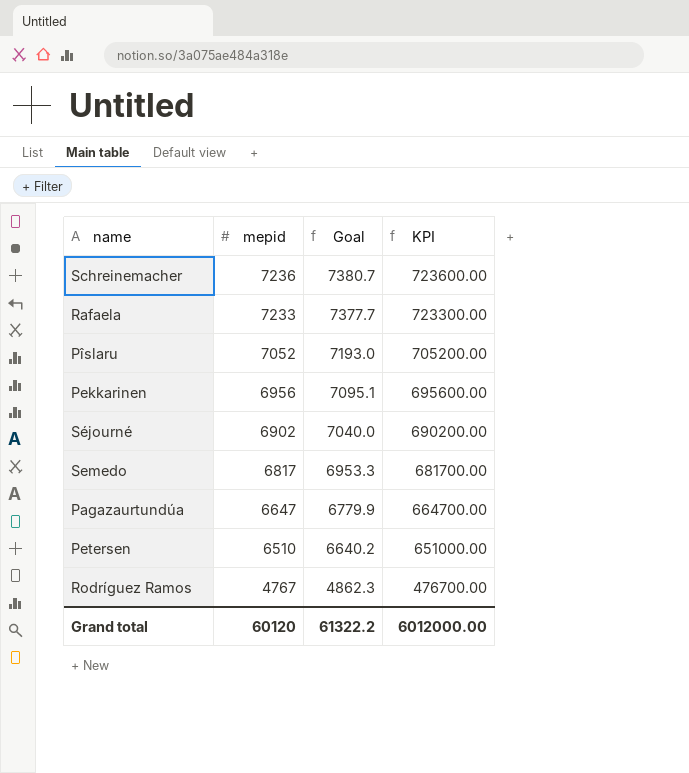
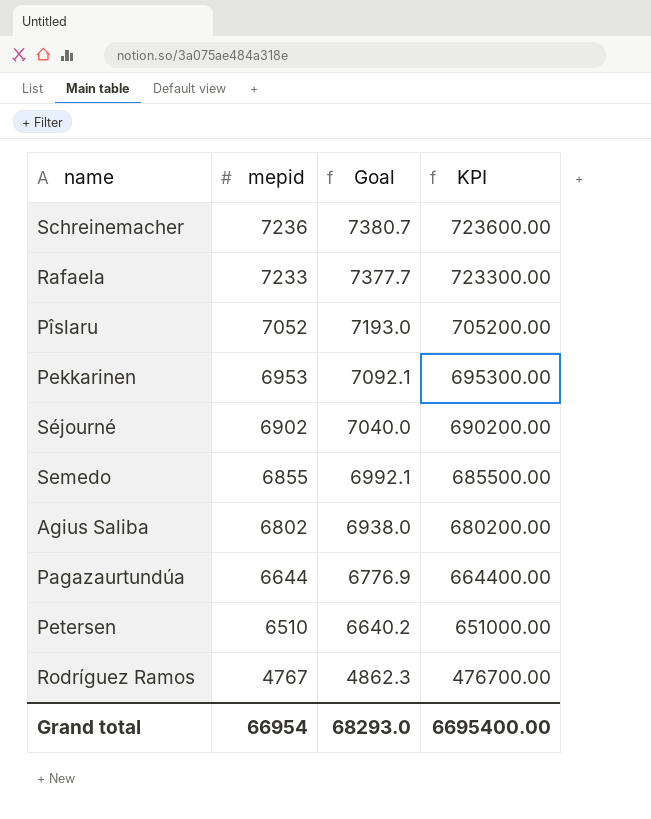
Pekkarinen | mepid: 6956 -> 6953
Pekkarinen | Goal: 7095.1 -> 7092.1
Pekkarinen | KPI: 695600.00 -> 695300.00
Semedo | mepid: 6817 -> 6855
Semedo | Goal: 6953.3 -> 6992.1
Semedo | KPI: 681700.00 -> 685500.00
row Agius Saliba: none -> 6802 | 6938.0 | 680200.00
Pagazaurtundúa | mepid: 6647 -> 6644
Pagazaurtundúa | Goal: 6779.9 -> 6776.9
Pagazaurtundúa | KPI: 664700.00 -> 664400.00
Grand total | mepid: 60120 -> 66954
Grand total | Goal: 61322.2 -> 68293.0
Grand total | KPI: 6012000.00 -> 6695400.00

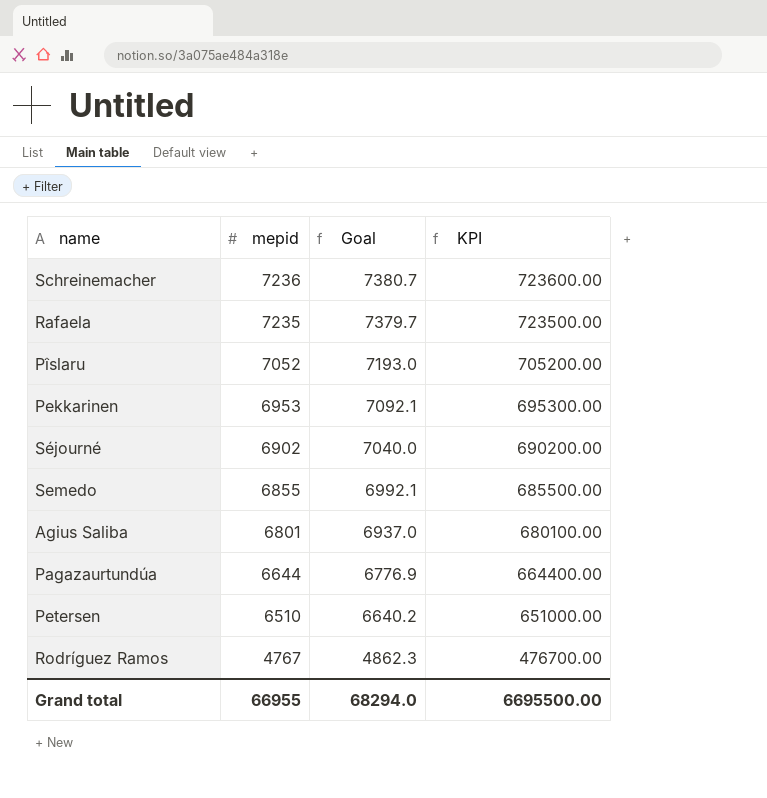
Rafaela | mepid: 7233 -> 7235
Rafaela | Goal: 7377.7 -> 7379.7
Rafaela | KPI: 723300.00 -> 723500.00
Agius Saliba | mepid: 6802 -> 6801
Agius Saliba | Goal: 6938.0 -> 6937.0
Agius Saliba | KPI: 680200.00 -> 680100.00
Grand total | mepid: 66954 -> 66955
Grand total | Goal: 68293.0 -> 68294.0
Grand total | KPI: 6695400.00 -> 6695500.00

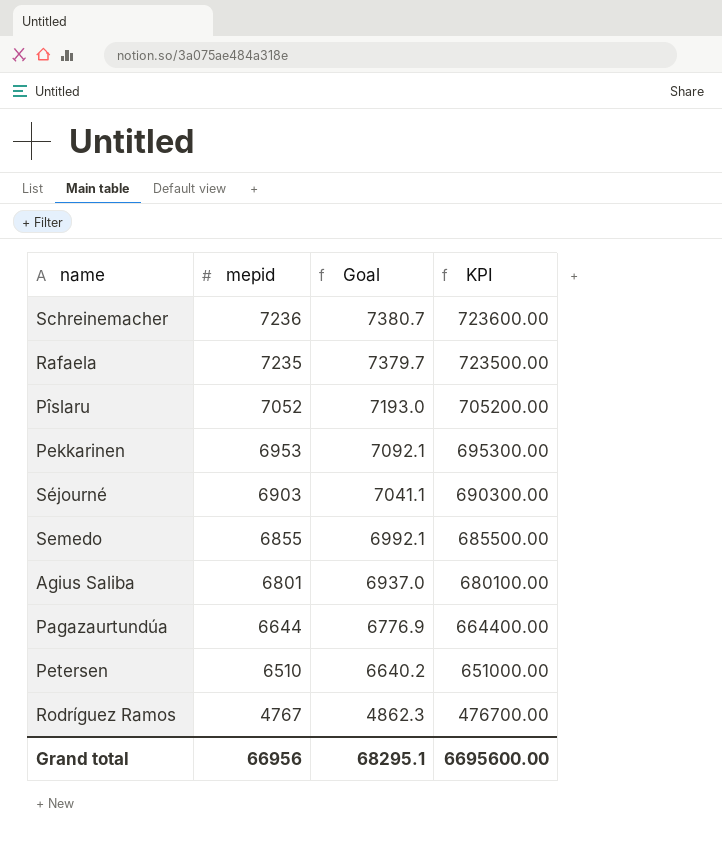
Séjourné | mepid: 6902 -> 6903
Séjourné | Goal: 7040.0 -> 7041.1
Séjourné | KPI: 690200.00 -> 690300.00
Grand total | mepid: 66955 -> 66956
Grand total | Goal: 68294.0 -> 68295.1
Grand total | KPI: 6695500.00 -> 6695600.00

